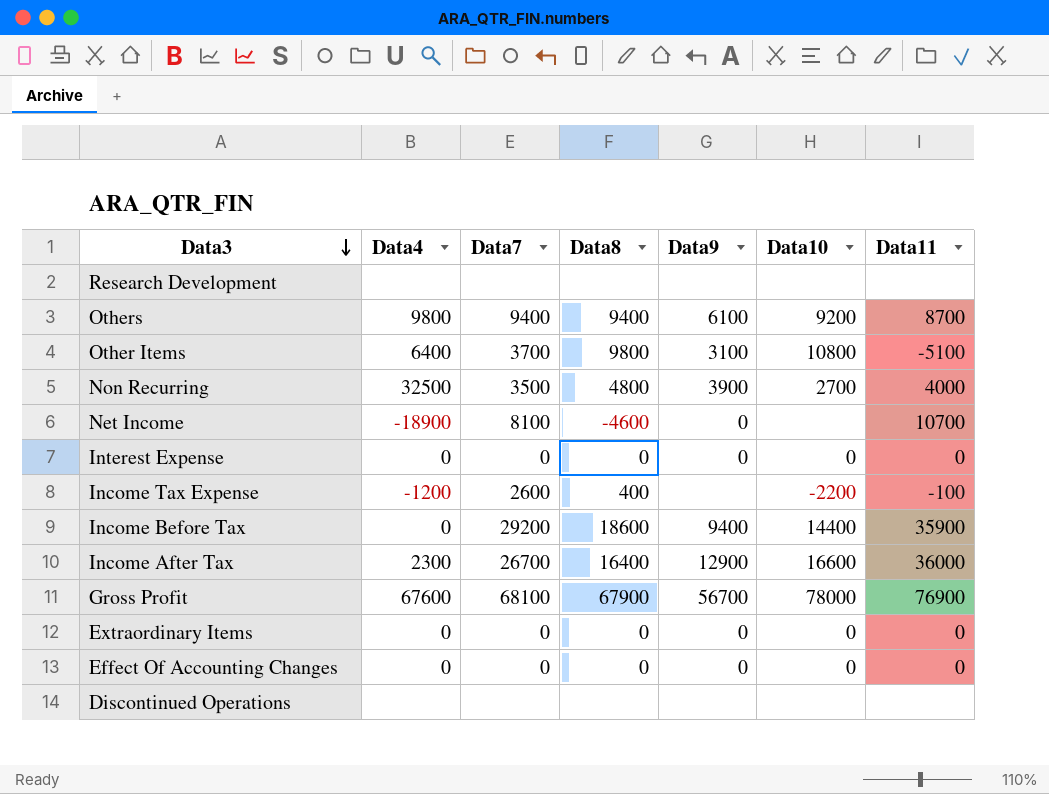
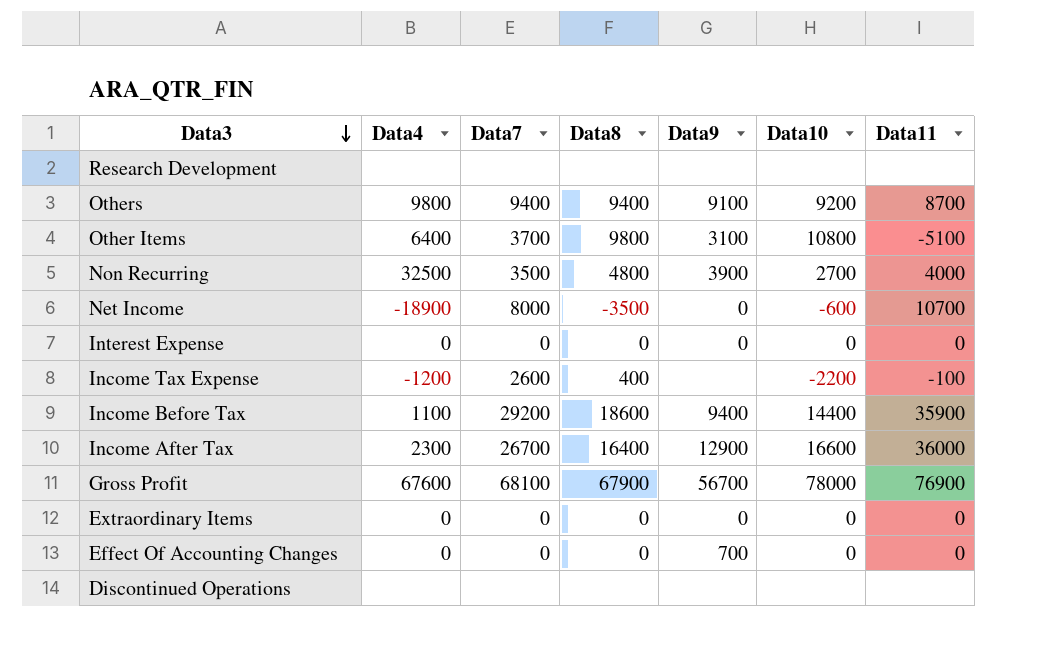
Others | Data9: 6100 -> 9100
Net Income | Data7: 8100 -> 8000
Net Income | Data8: -4600 -> -3500
Net Income | Data10: none -> -600
Income Before Tax | Data4: 0 -> 1100
Effect Of Accounting Changes | Data9: 0 -> 700

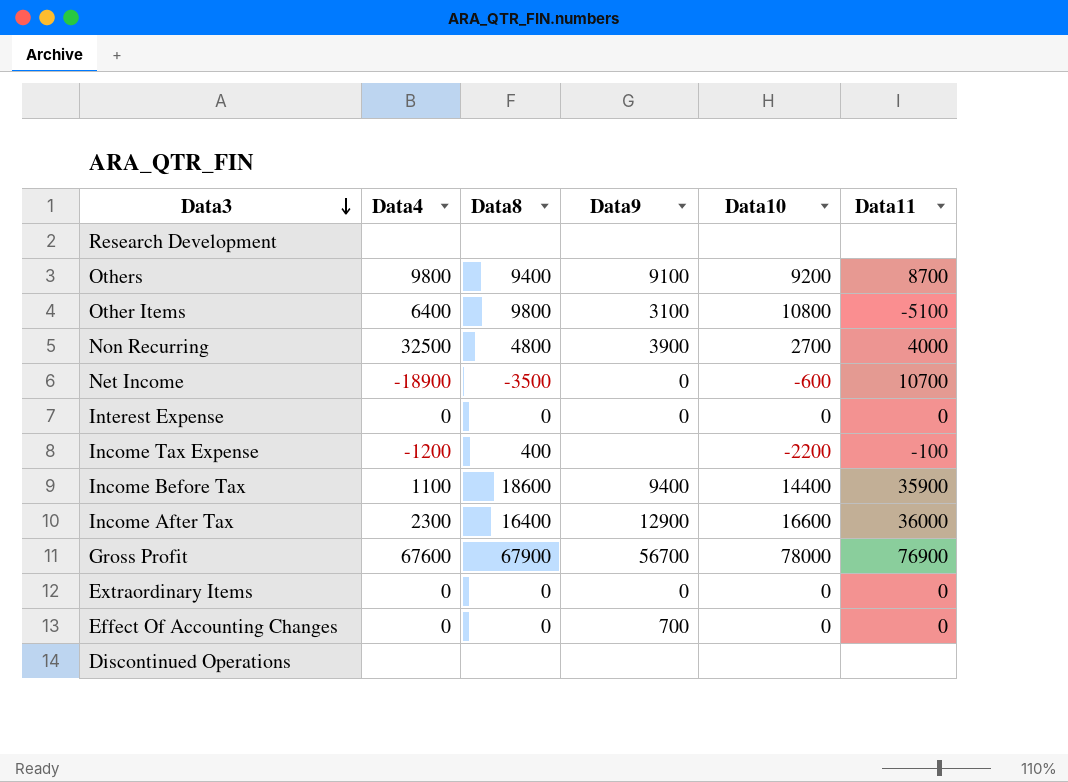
column Data7 | position: 3 -> none

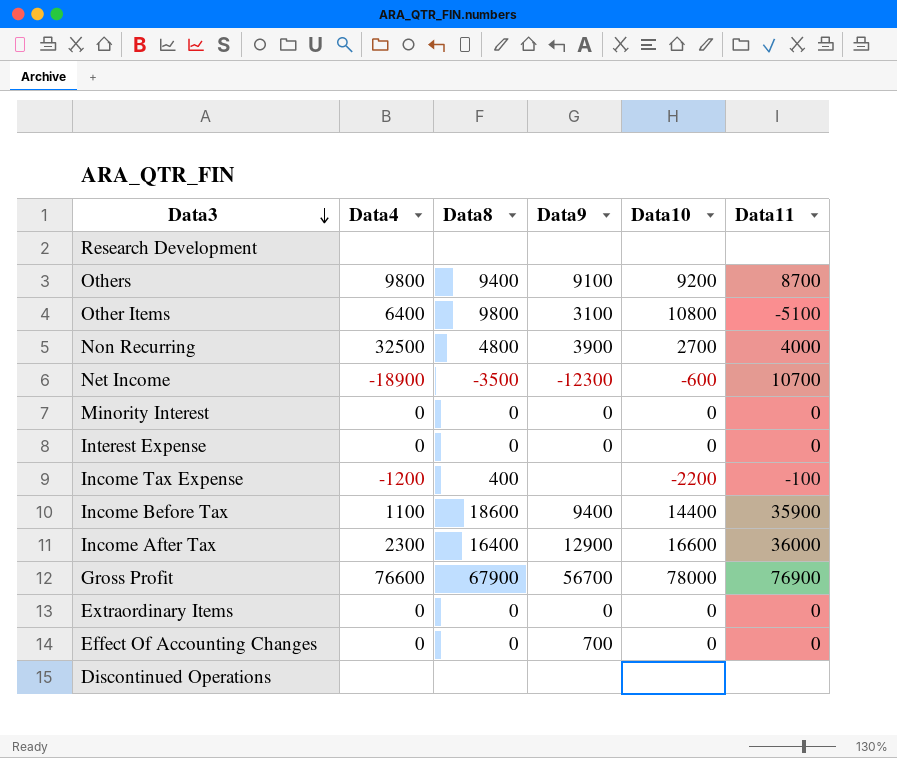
Net Income | Data9: 0 -> -12300
row Minority Interest: none -> 0 | 0 | 0 | 0 | 0
Gross Profit | Data4: 67600 -> 76600

